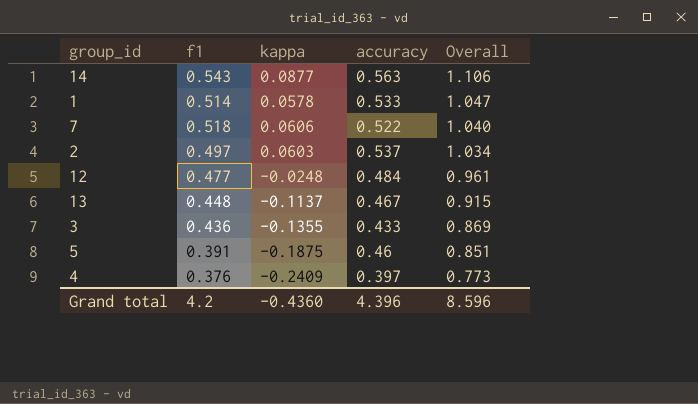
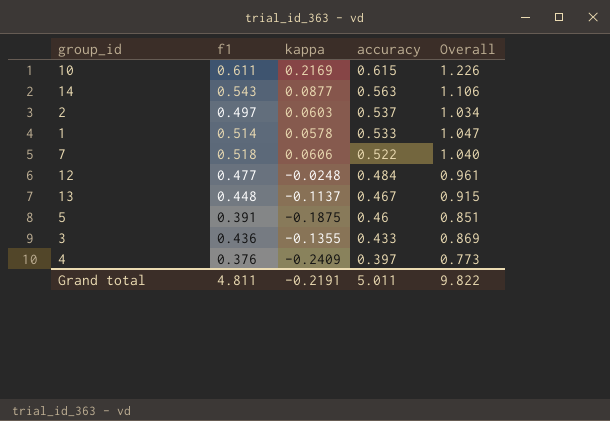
row order: Overall descending -> accuracy descending
row 10: none -> 0.611 | 0.2169 | 0.615 | 1.226
Grand total | f1: 4.2 -> 4.811
Grand total | kappa: -0.4360 -> -0.2191
Grand total | accuracy: 4.396 -> 5.011
Grand total | Overall: 8.596 -> 9.822

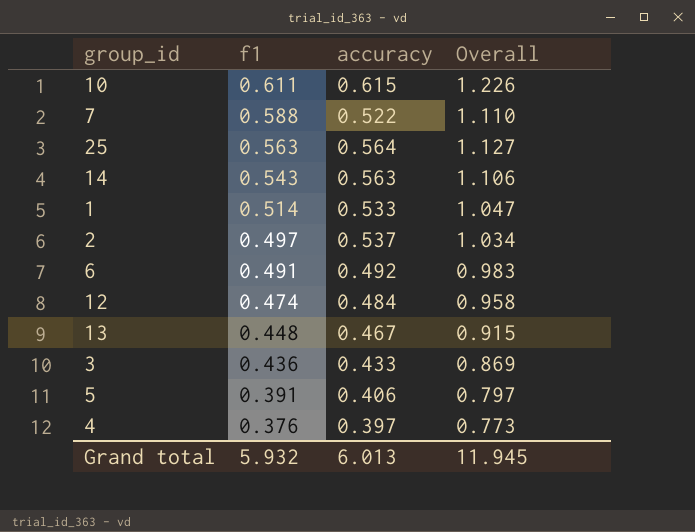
row order: accuracy descending -> f1 descending
column kappa | position: 3 -> none
7 | f1: 0.518 -> 0.588
7 | Overall: 1.040 -> 1.110
row 25: none -> 0.563 | 0.564 | 1.127
row 6: none -> 0.491 | 0.492 | 0.983
12 | f1: 0.477 -> 0.474
12 | Overall: 0.961 -> 0.958
5 | accuracy: 0.46 -> 0.406
5 | Overall: 0.851 -> 0.797
Grand total | f1: 4.811 -> 5.932
Grand total | accuracy: 5.011 -> 6.013
Grand total | Overall: 9.822 -> 11.945

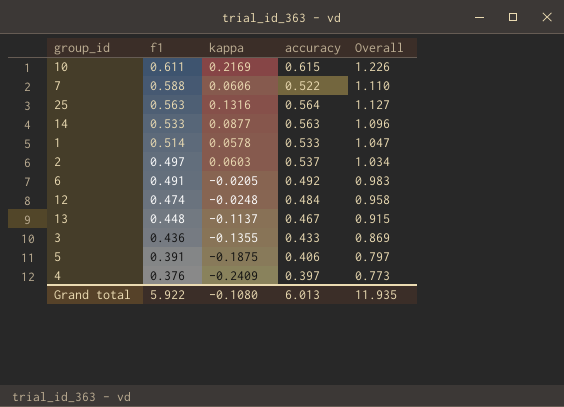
column kappa | position: none -> 3
14 | f1: 0.543 -> 0.533
14 | Overall: 1.106 -> 1.096
Grand total | f1: 5.932 -> 5.922
Grand total | Overall: 11.945 -> 11.935

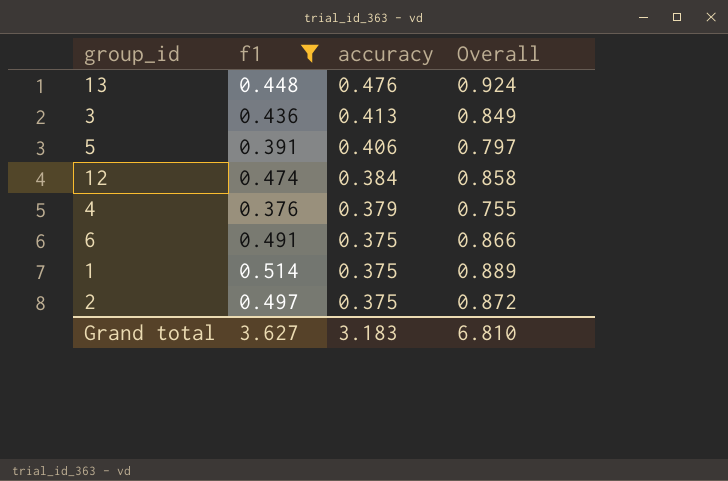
filter: none -> f1 <= 0.514
row order: f1 descending -> accuracy descending
column kappa | position: 3 -> none
13 | accuracy: 0.467 -> 0.476
13 | Overall: 0.915 -> 0.924
3 | accuracy: 0.433 -> 0.413
3 | Overall: 0.869 -> 0.849
12 | accuracy: 0.484 -> 0.384
12 | Overall: 0.958 -> 0.858
4 | accuracy: 0.397 -> 0.379
4 | Overall: 0.773 -> 0.755
6 | accuracy: 0.492 -> 0.375
6 | Overall: 0.983 -> 0.866
1 | accuracy: 0.533 -> 0.375
1 | Overall: 1.047 -> 0.889
2 | accuracy: 0.537 -> 0.375
2 | Overall: 1.034 -> 0.872
Grand total | f1: 5.922 -> 3.627
Grand total | accuracy: 6.013 -> 3.183
Grand total | Overall: 11.935 -> 6.810

